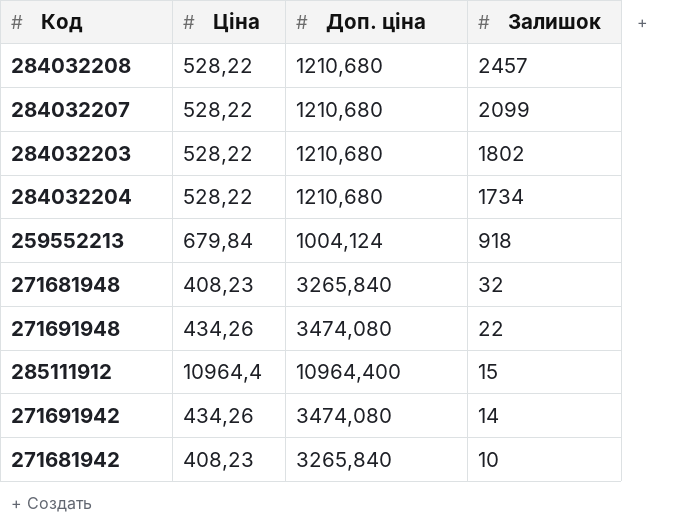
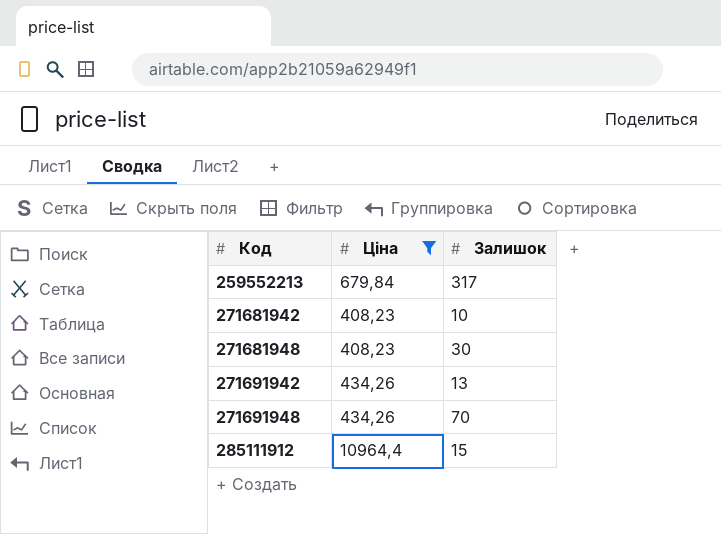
filter: none -> Ціна != 528,22
row order: Залишок descending -> Код ascending
column Доп. ціна | position: 3 -> none
259552213 | Залишок: 918 -> 317
271681948 | Залишок: 32 -> 30
271691942 | Залишок: 14 -> 13
271691948 | Залишок: 22 -> 70

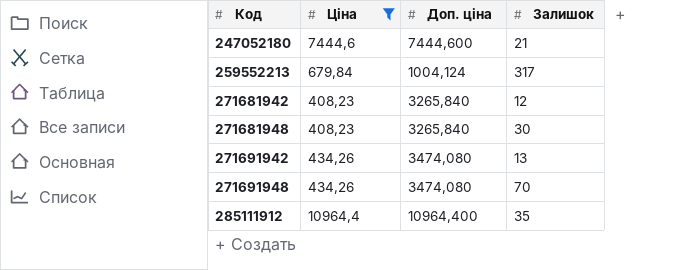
column Доп. ціна | position: none -> 3
row 247052180: none -> 7444,6 | 7444,600 | 21
271681942 | Залишок: 10 -> 12
285111912 | Залишок: 15 -> 35

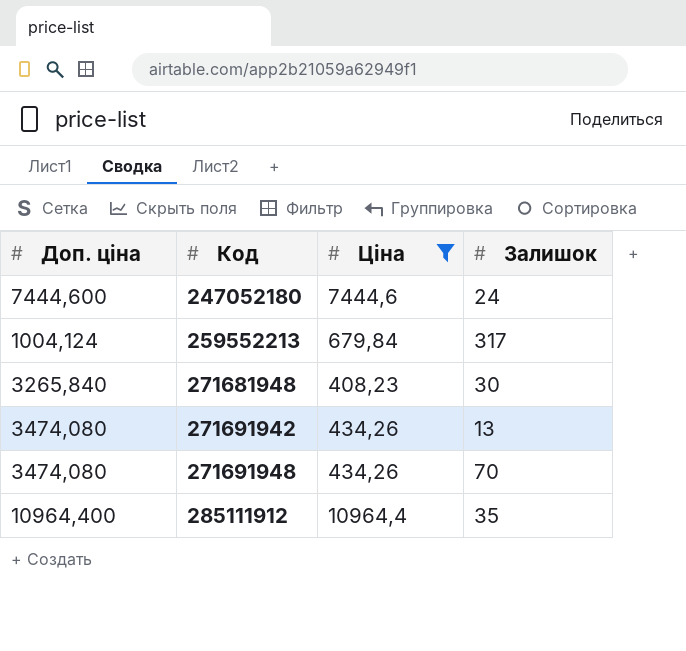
column Доп. ціна | position: 3 -> 1
row 271681942: 408,23 | 3265,840 | 12 -> none
247052180 | Залишок: 21 -> 24

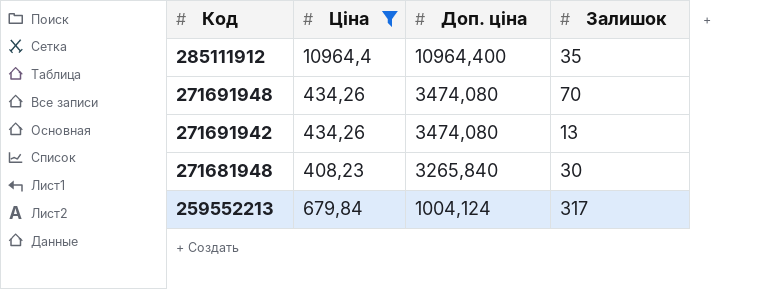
row order: Код ascending -> Код descending
column Доп. ціна | position: 1 -> 3
row 247052180: 7444,600 | 7444,6 | 24 -> none

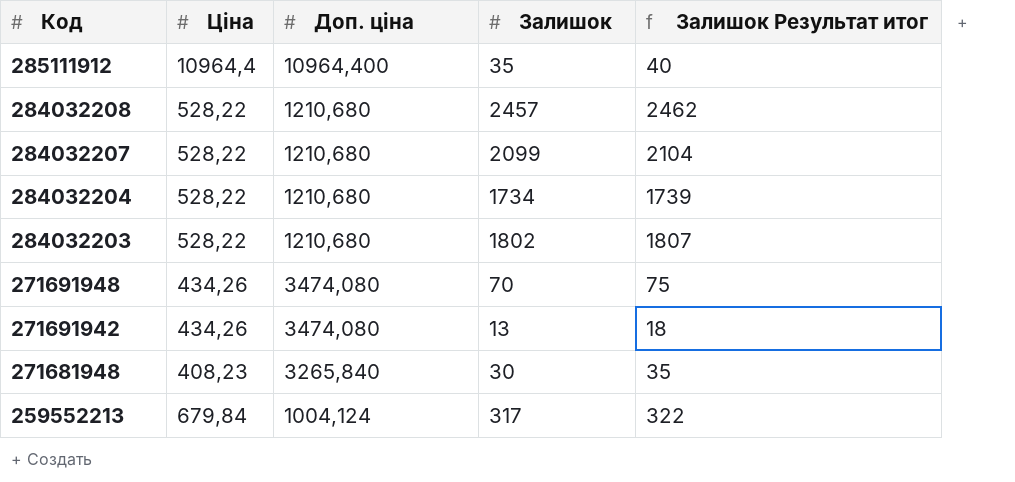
filter: Ціна != 528,22 -> none
column Залишок Результат итог | formula: none -> [Залишок] + 5

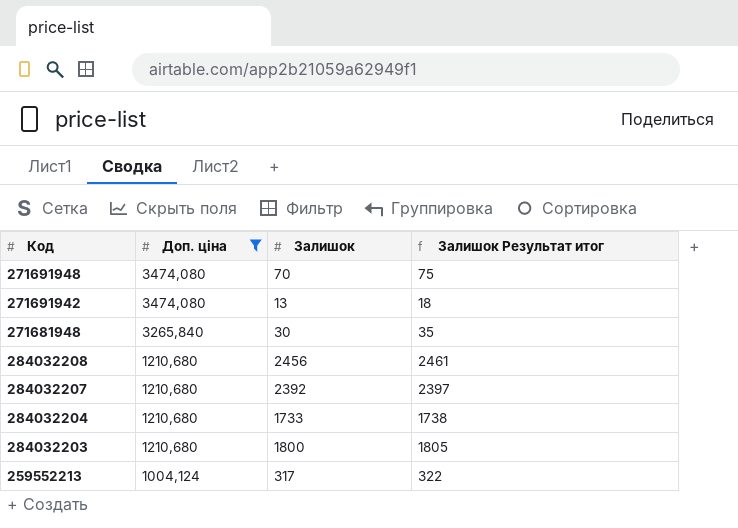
filter: none -> Доп. ціна != 10964,400
row order: Код descending -> Доп. ціна descending
column Ціна | position: 2 -> none
284032208 | Залишок: 2457 -> 2456
284032208 | Залишок Результат итог: 2462 -> 2461
284032207 | Залишок: 2099 -> 2392
284032207 | Залишок Результат итог: 2104 -> 2397
284032204 | Залишок: 1734 -> 1733
284032204 | Залишок Результат итог: 1739 -> 1738
284032203 | Залишок: 1802 -> 1800
284032203 | Залишок Результат итог: 1807 -> 1805

